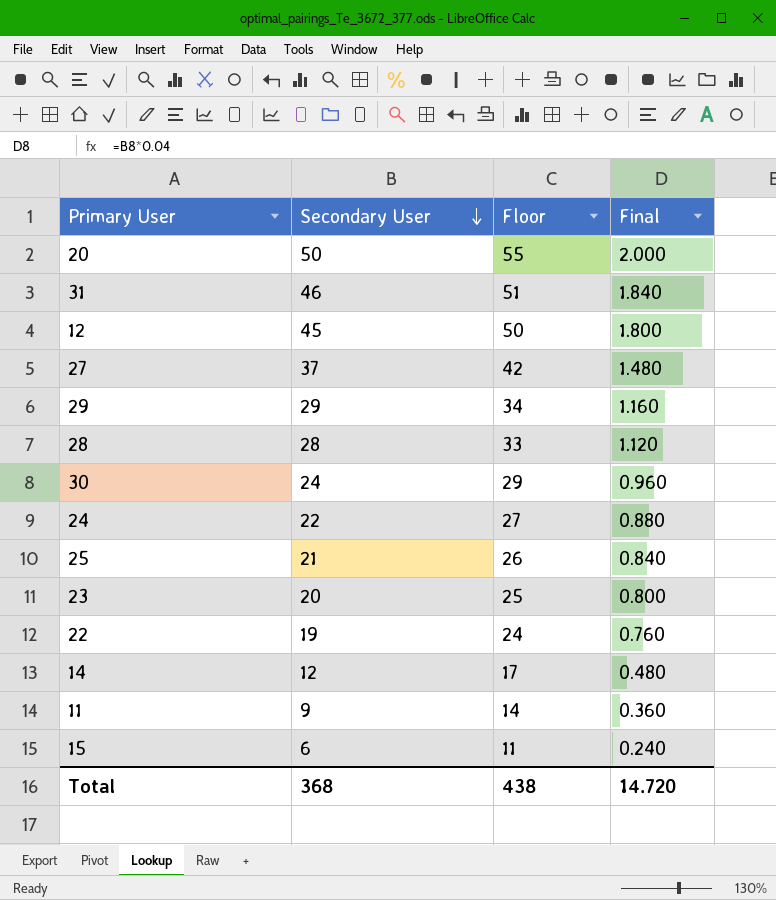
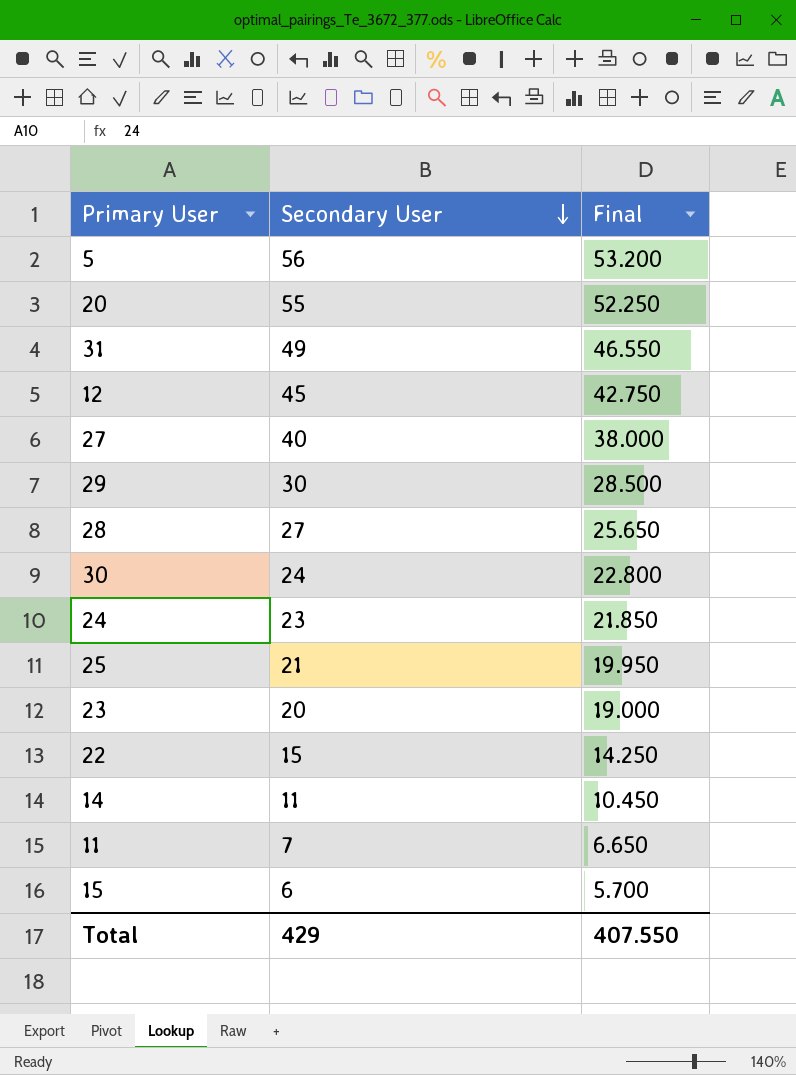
column Floor | formula: [Secondary User] + 5 -> none
column Final | formula: [Secondary User] * 0.04 -> [Secondary User] * 0.95
row 5: none -> 56 | 53.200
20 | Secondary User: 50 -> 55
31 | Secondary User: 46 -> 49
27 | Secondary User: 37 -> 40
29 | Secondary User: 29 -> 30
28 | Secondary User: 28 -> 27
24 | Secondary User: 22 -> 23
22 | Secondary User: 19 -> 15
14 | Secondary User: 12 -> 11
11 | Secondary User: 9 -> 7
Total | Secondary User: 368 -> 429
Total | Final: 14.720 -> 407.550

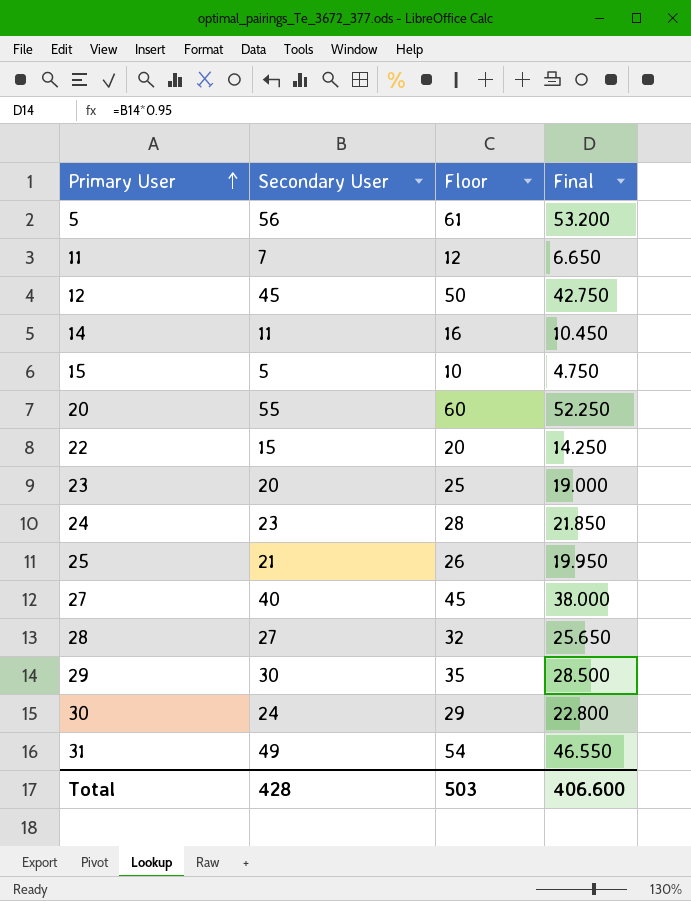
row order: Secondary User descending -> Primary User ascending
column Floor | formula: none -> [Secondary User] + 5
15 | Secondary User: 6 -> 5
15 | Final: 5.700 -> 4.750
Total | Secondary User: 429 -> 428
Total | Final: 407.550 -> 406.600

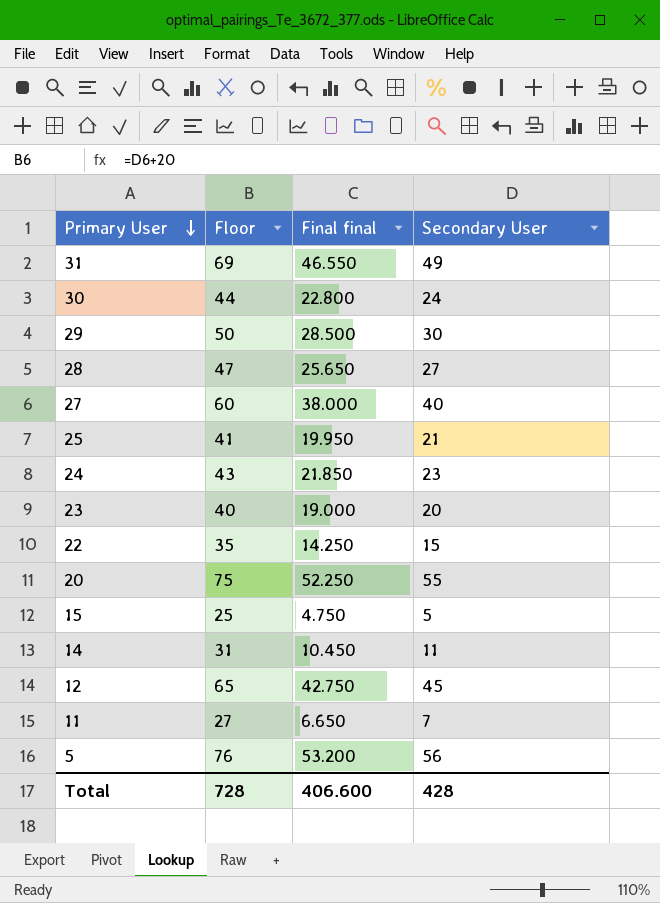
row order: Primary User ascending -> Primary User descending
column Floor | formula: [Secondary User] + 5 -> [Secondary User] + 20
column name: Final -> Final final
column Secondary User | position: 2 -> 4
Total | Floor: 503 -> 728

